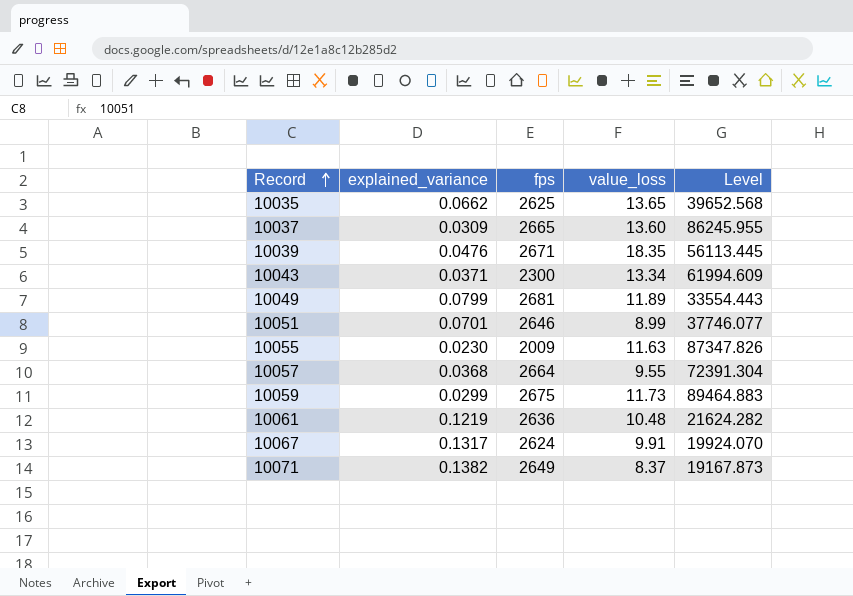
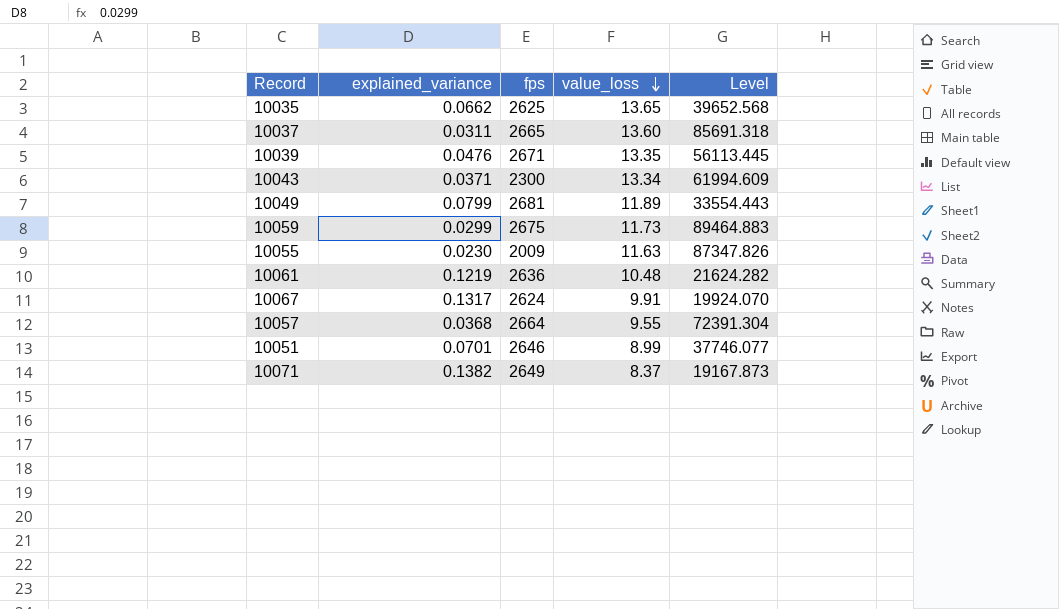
row order: Record ascending -> value_loss descending
10037 | explained_variance: 0.0309 -> 0.0311
10037 | Level: 86245.955 -> 85691.318
10039 | value_loss: 18.35 -> 13.35

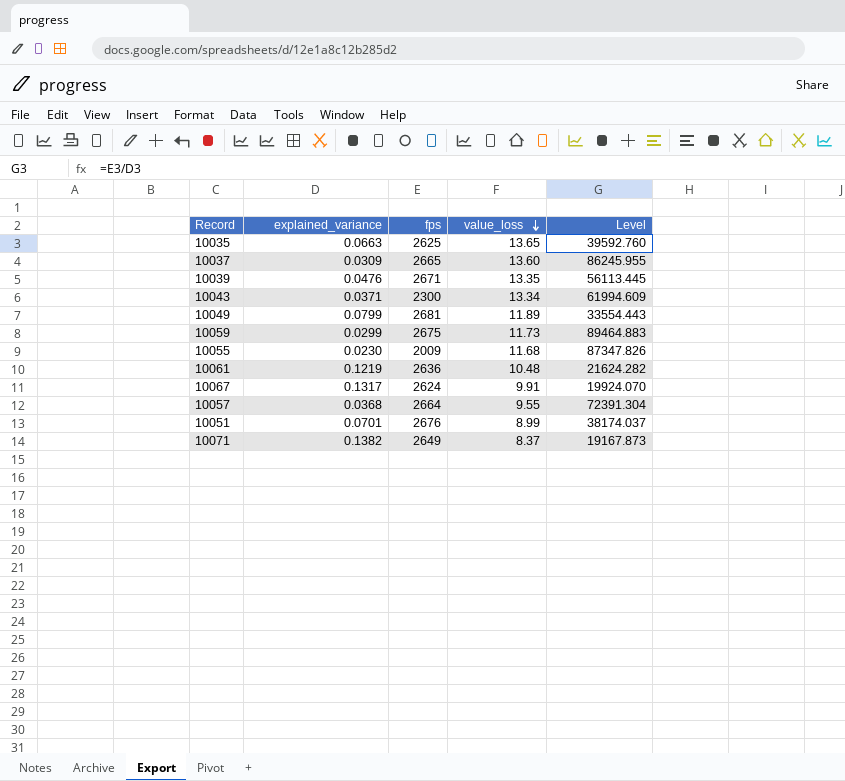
10035 | explained_variance: 0.0662 -> 0.0663
10035 | Level: 39652.568 -> 39592.760
10037 | explained_variance: 0.0311 -> 0.0309
10037 | Level: 85691.318 -> 86245.955
10055 | value_loss: 11.63 -> 11.68
10051 | fps: 2646 -> 2676
10051 | Level: 37746.077 -> 38174.037

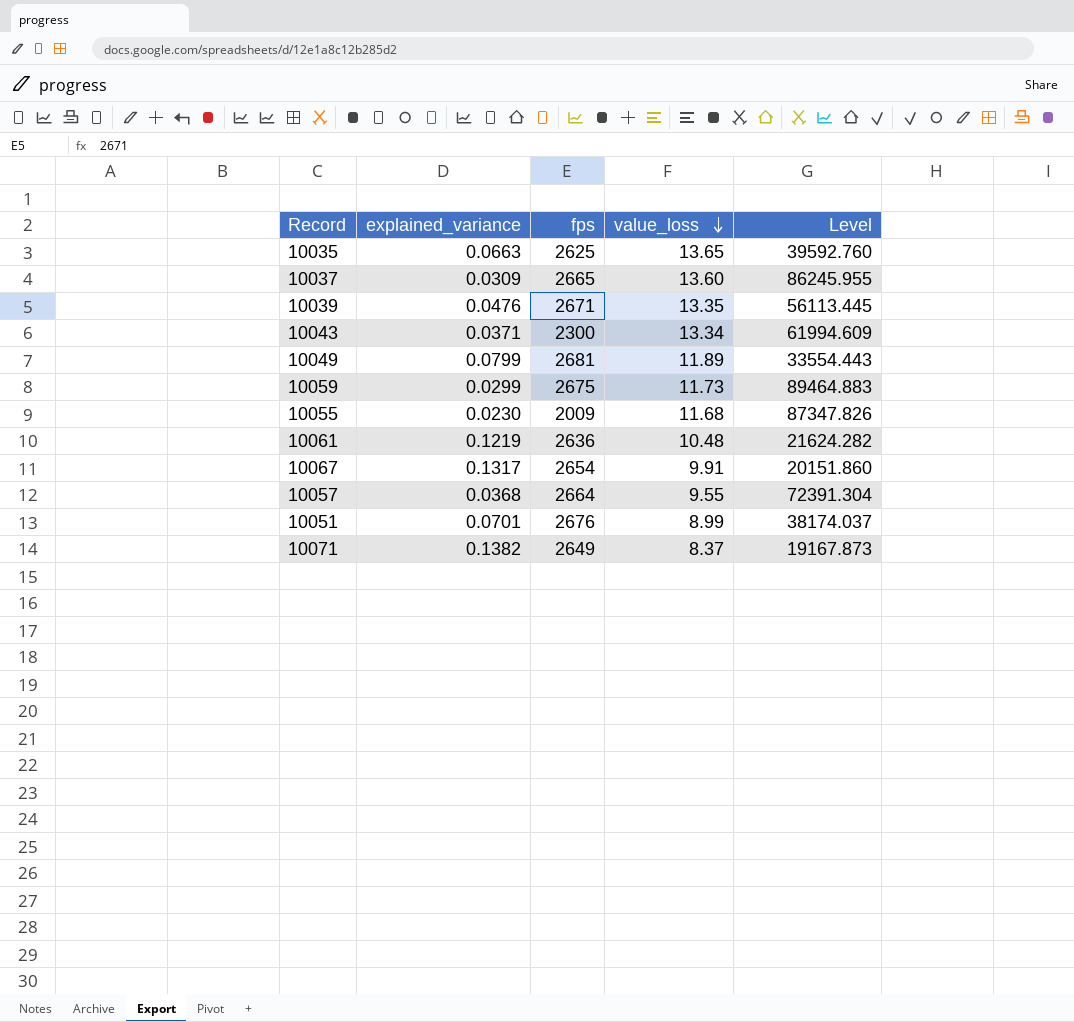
10067 | fps: 2624 -> 2654
10067 | Level: 19924.070 -> 20151.860

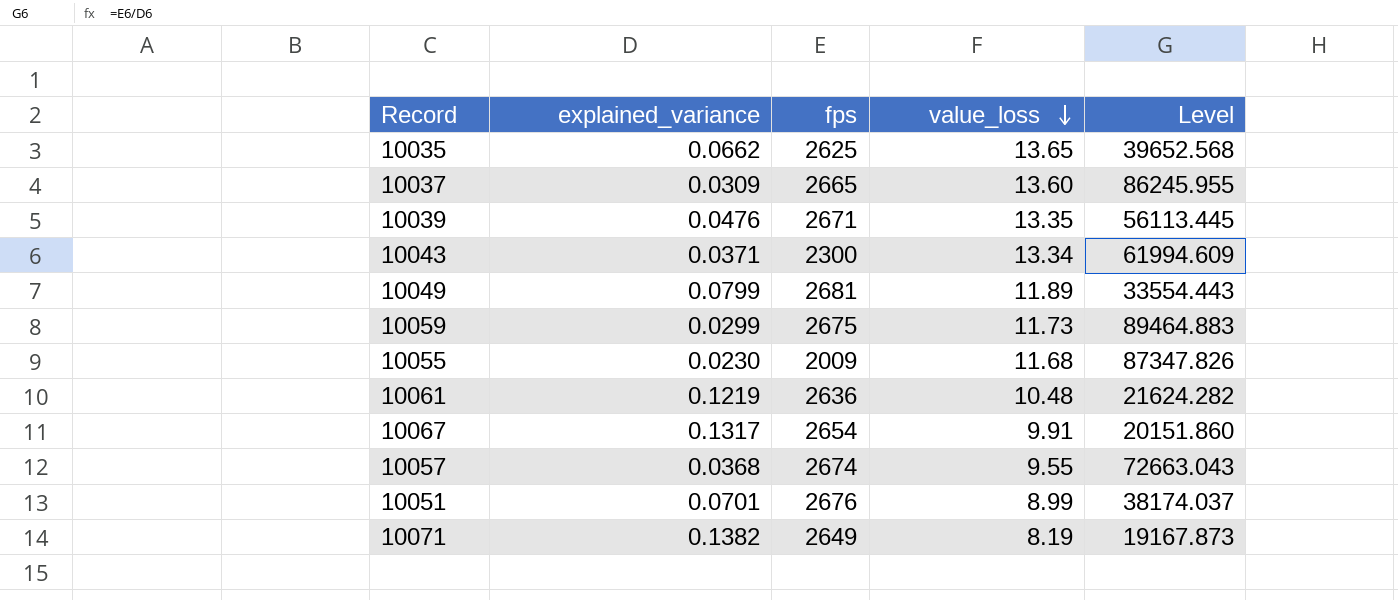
10035 | explained_variance: 0.0663 -> 0.0662
10035 | Level: 39592.760 -> 39652.568
10057 | fps: 2664 -> 2674
10057 | Level: 72391.304 -> 72663.043
10071 | value_loss: 8.37 -> 8.19

